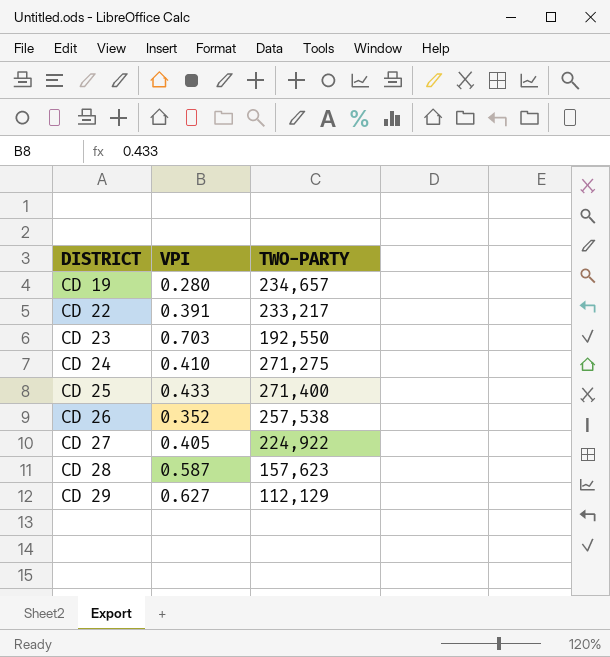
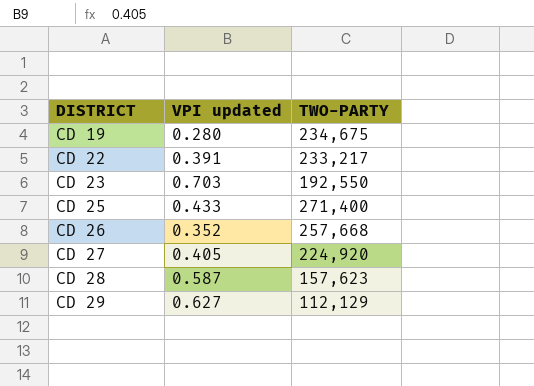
column name: VPI -> VPI updated
row CD 24: 0.410 | 271,275 -> none
CD 19 | TWO-PARTY: 234,657 -> 234,675
CD 26 | TWO-PARTY: 257,538 -> 257,668
CD 27 | TWO-PARTY: 224,922 -> 224,920

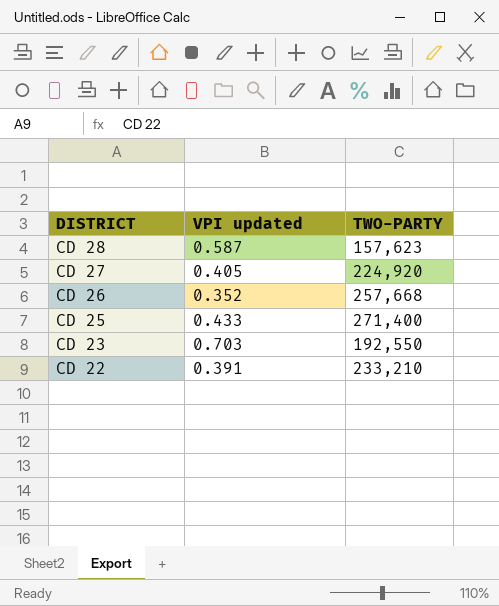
row order: DISTRICT ascending -> DISTRICT descending
row CD 19: 0.280 | 234,675 -> none
row CD 29: 0.627 | 112,129 -> none
CD 22 | TWO-PARTY: 233,217 -> 233,210

